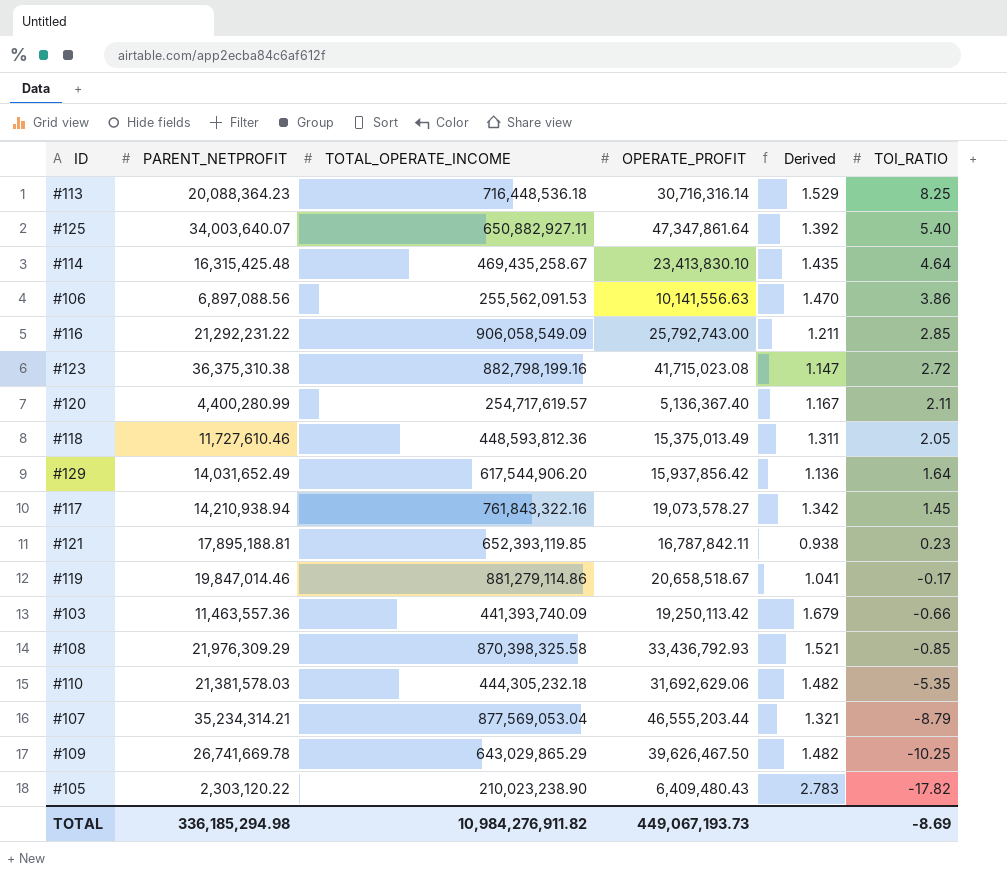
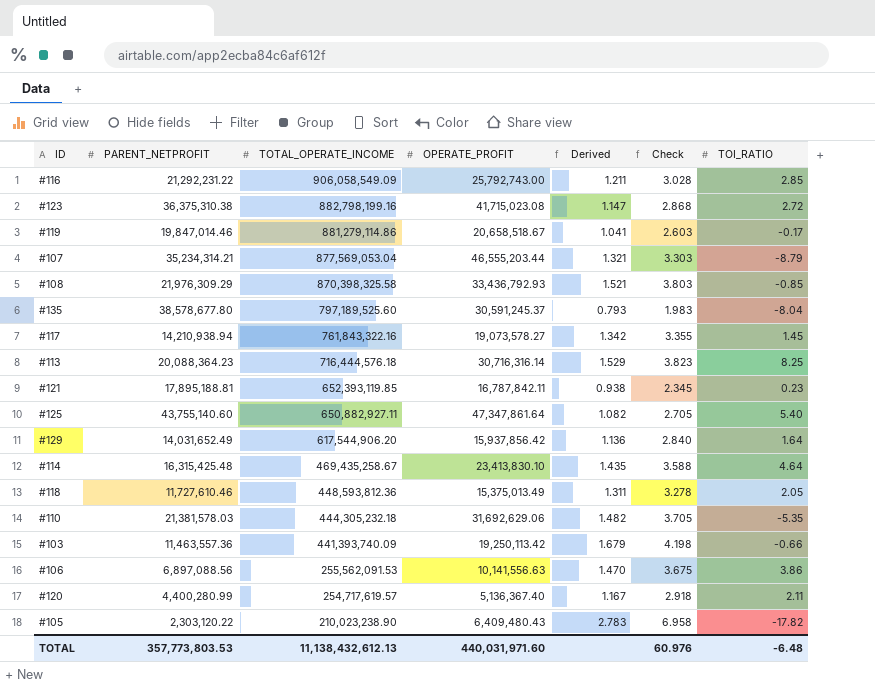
row order: TOI_RATIO descending -> TOTAL_OPERATE_INCOME descending
column Check | formula: none -> [Derived] * 2.5
row #109: 26,741,669.78 | 643,029,865.29 | 39,626,467.50 | 1.482 | -10.25 -> none
row #135: none -> 38,578,677.80 | 797,189,525.60 | 30,591,245.37 | 0.793 | 1.983 | -8.04
#113 | TOTAL_OPERATE_INCOME: 716,448,536.18 -> 716,444,576.18
#125 | PARENT_NETPROFIT: 34,003,640.07 -> 43,755,140.60
#125 | Derived: 1.392 -> 1.082
TOTAL | PARENT_NETPROFIT: 336,185,294.98 -> 357,773,803.53
TOTAL | TOTAL_OPERATE_INCOME: 10,984,276,911.82 -> 11,138,432,612.13
TOTAL | OPERATE_PROFIT: 449,067,193.73 -> 440,031,971.60
TOTAL | TOI_RATIO: -8.69 -> -6.48

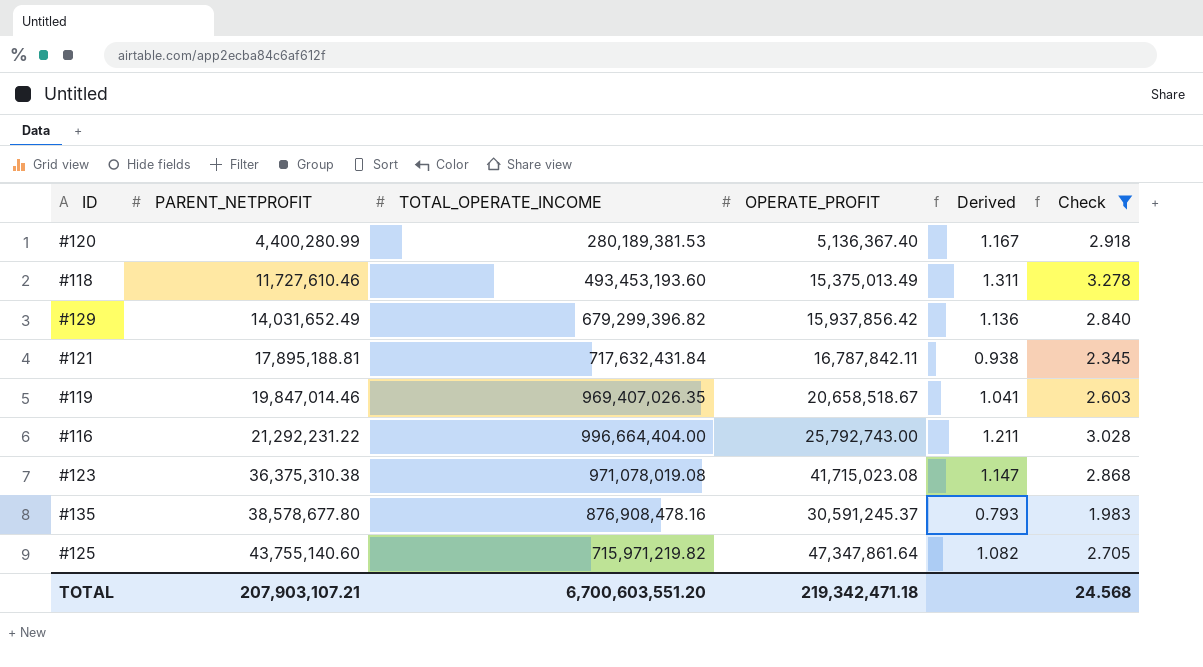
filter: none -> Check <= 3.278
row order: TOTAL_OPERATE_INCOME descending -> PARENT_NETPROFIT ascending
column TOI_RATIO | position: 7 -> none
#120 | TOTAL_OPERATE_INCOME: 254,717,619.57 -> 280,189,381.53
#118 | TOTAL_OPERATE_INCOME: 448,593,812.36 -> 493,453,193.60
#129 | TOTAL_OPERATE_INCOME: 617,544,906.20 -> 679,299,396.82
#121 | TOTAL_OPERATE_INCOME: 652,393,119.85 -> 717,632,431.84
#119 | TOTAL_OPERATE_INCOME: 881,279,114.86 -> 969,407,026.35
#116 | TOTAL_OPERATE_INCOME: 906,058,549.09 -> 996,664,404.00
#123 | TOTAL_OPERATE_INCOME: 882,798,199.16 -> 971,078,019.08
#135 | TOTAL_OPERATE_INCOME: 797,189,525.60 -> 876,908,478.16
#125 | TOTAL_OPERATE_INCOME: 650,882,927.11 -> 715,971,219.82
TOTAL | PARENT_NETPROFIT: 357,773,803.53 -> 207,903,107.21
TOTAL | TOTAL_OPERATE_INCOME: 11,138,432,612.13 -> 6,700,603,551.20
TOTAL | OPERATE_PROFIT: 440,031,971.60 -> 219,342,471.18
TOTAL | Check: 60.976 -> 24.568

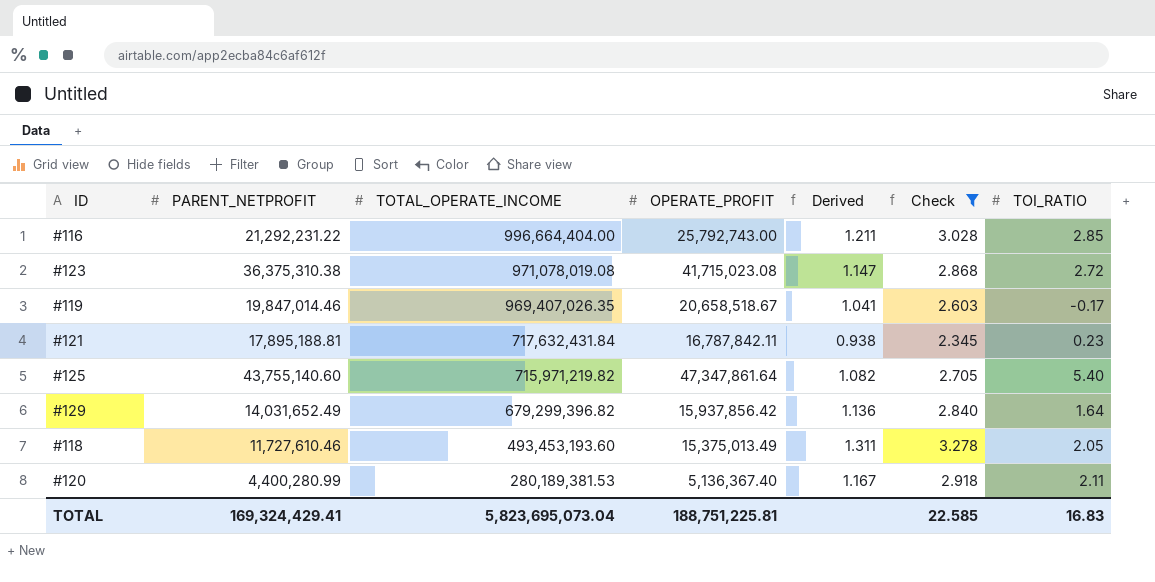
row order: PARENT_NETPROFIT ascending -> TOTAL_OPERATE_INCOME descending
column TOI_RATIO | position: none -> 7
row #135: 38,578,677.80 | 876,908,478.16 | 30,591,245.37 | 0.793 | 1.983 -> none
TOTAL | PARENT_NETPROFIT: 207,903,107.21 -> 169,324,429.41
TOTAL | TOTAL_OPERATE_INCOME: 6,700,603,551.20 -> 5,823,695,073.04
TOTAL | OPERATE_PROFIT: 219,342,471.18 -> 188,751,225.81
TOTAL | Check: 24.568 -> 22.585

